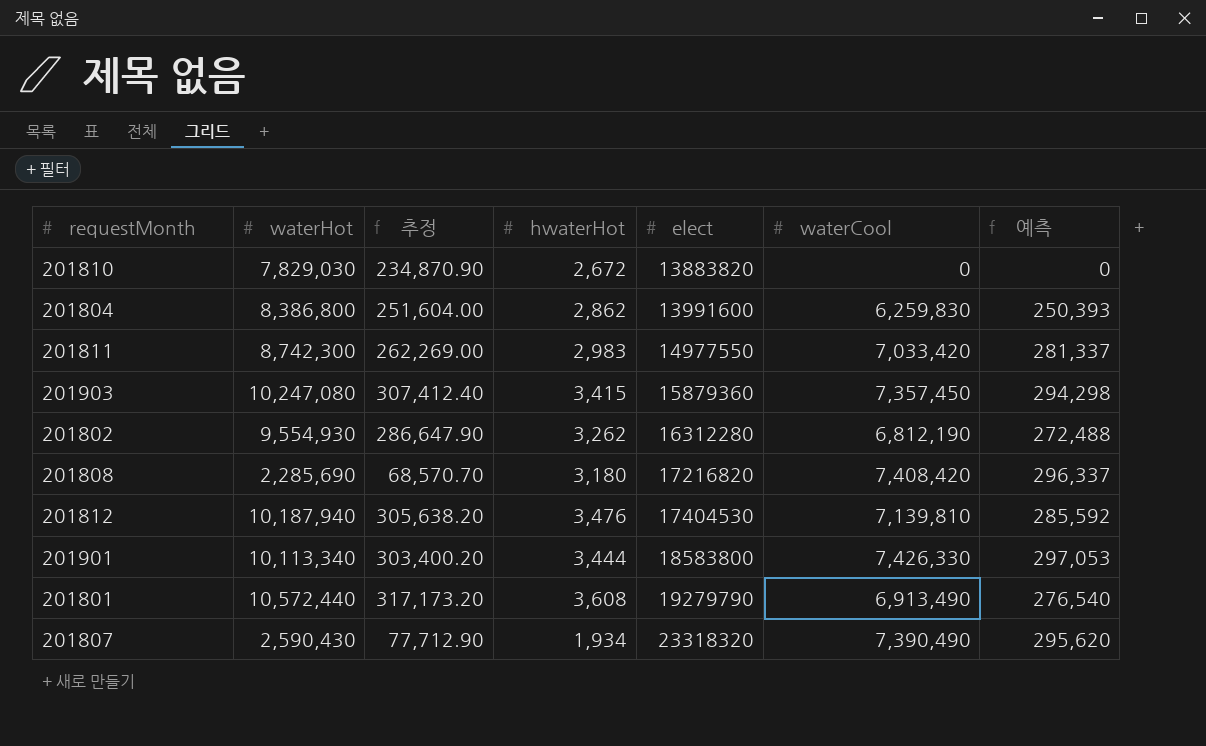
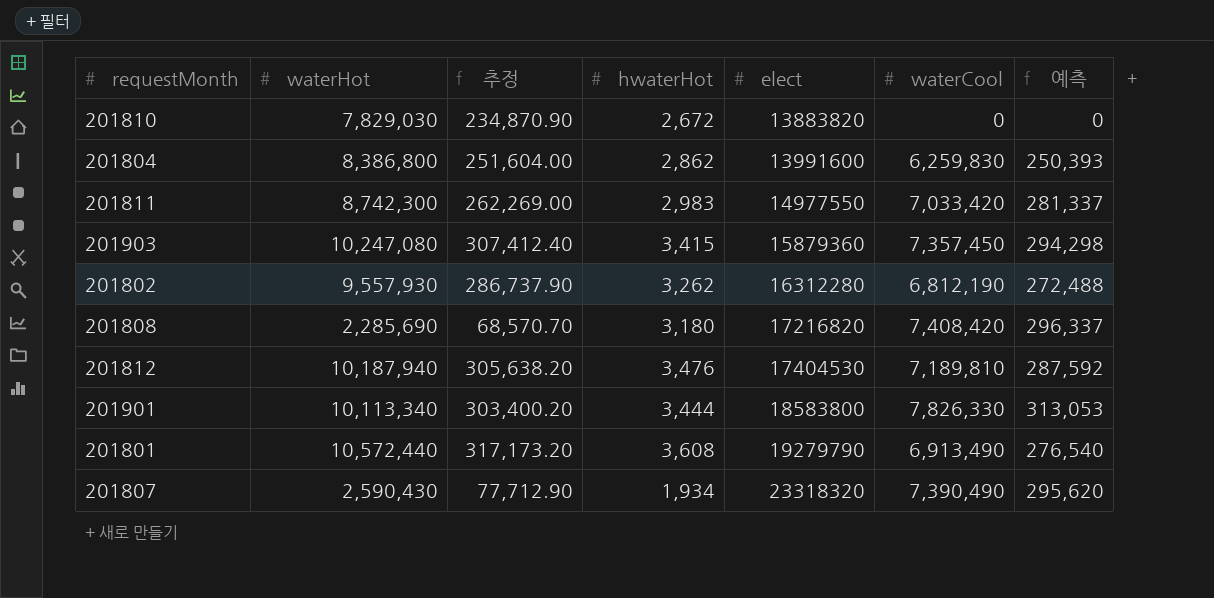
201802 | waterHot: 9,554,930 -> 9,557,930
201802 | 추정: 286,647.90 -> 286,737.90
201812 | waterCool: 7,139,810 -> 7,189,810
201812 | 예측: 285,592 -> 287,592
201901 | waterCool: 7,426,330 -> 7,826,330
201901 | 예측: 297,053 -> 313,053

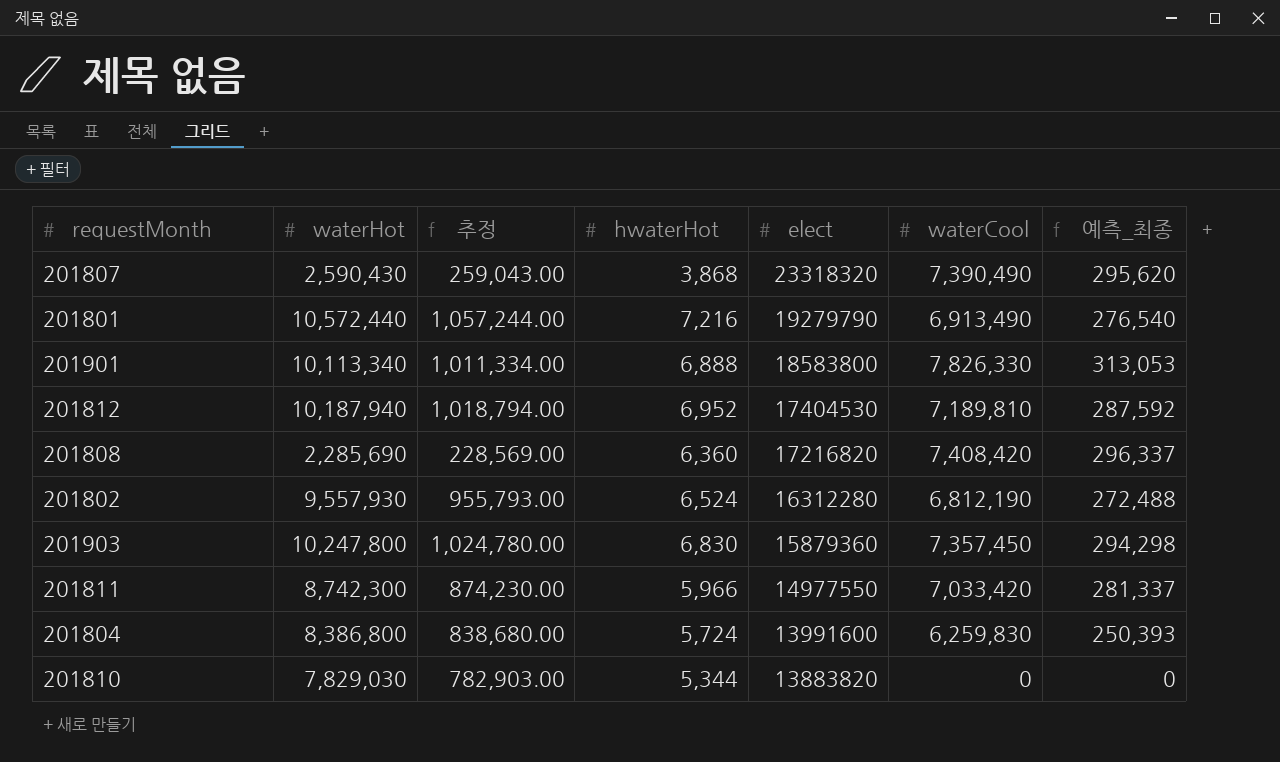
row order: elect ascending -> elect descending
column 추정 | formula: [waterHot] * 0.03 -> [waterHot] * 0.1
column name: 예측 -> 예측_최종
201807 | hwaterHot: 1,934 -> 3,868
201801 | hwaterHot: 3,608 -> 7,216
201901 | hwaterHot: 3,444 -> 6,888
201812 | hwaterHot: 3,476 -> 6,952
201808 | hwaterHot: 3,180 -> 6,360
201802 | hwaterHot: 3,262 -> 6,524
201903 | waterHot: 10,247,080 -> 10,247,800
201903 | hwaterHot: 3,415 -> 6,830
201811 | hwaterHot: 2,983 -> 5,966
201804 | hwaterHot: 2,862 -> 5,724
201810 | hwaterHot: 2,672 -> 5,344

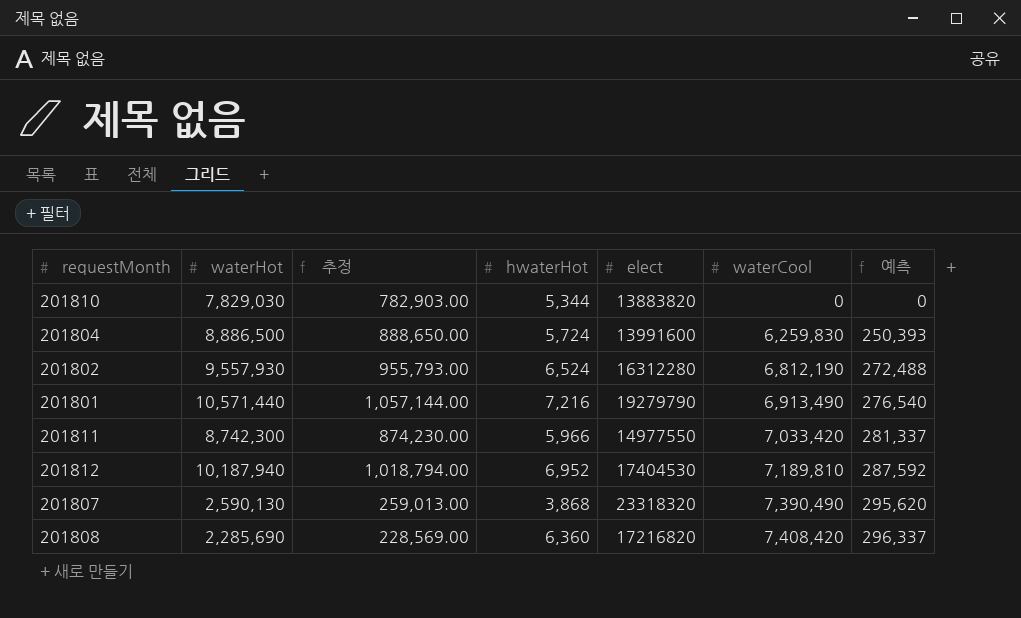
row order: elect descending -> waterCool ascending
column name: 예측_최종 -> 예측
row 201901: 10,113,340 | 1,011,334.00 | 6,888 | 18583800 | 7,826,330 | 313,053 -> none
row 201903: 10,247,800 | 1,024,780.00 | 6,830 | 15879360 | 7,357,450 | 294,298 -> none
201804 | waterHot: 8,386,800 -> 8,886,500
201804 | 추정: 838,680.00 -> 888,650.00
201801 | waterHot: 10,572,440 -> 10,571,440
201801 | 추정: 1,057,244.00 -> 1,057,144.00
201807 | waterHot: 2,590,430 -> 2,590,130
201807 | 추정: 259,043.00 -> 259,013.00

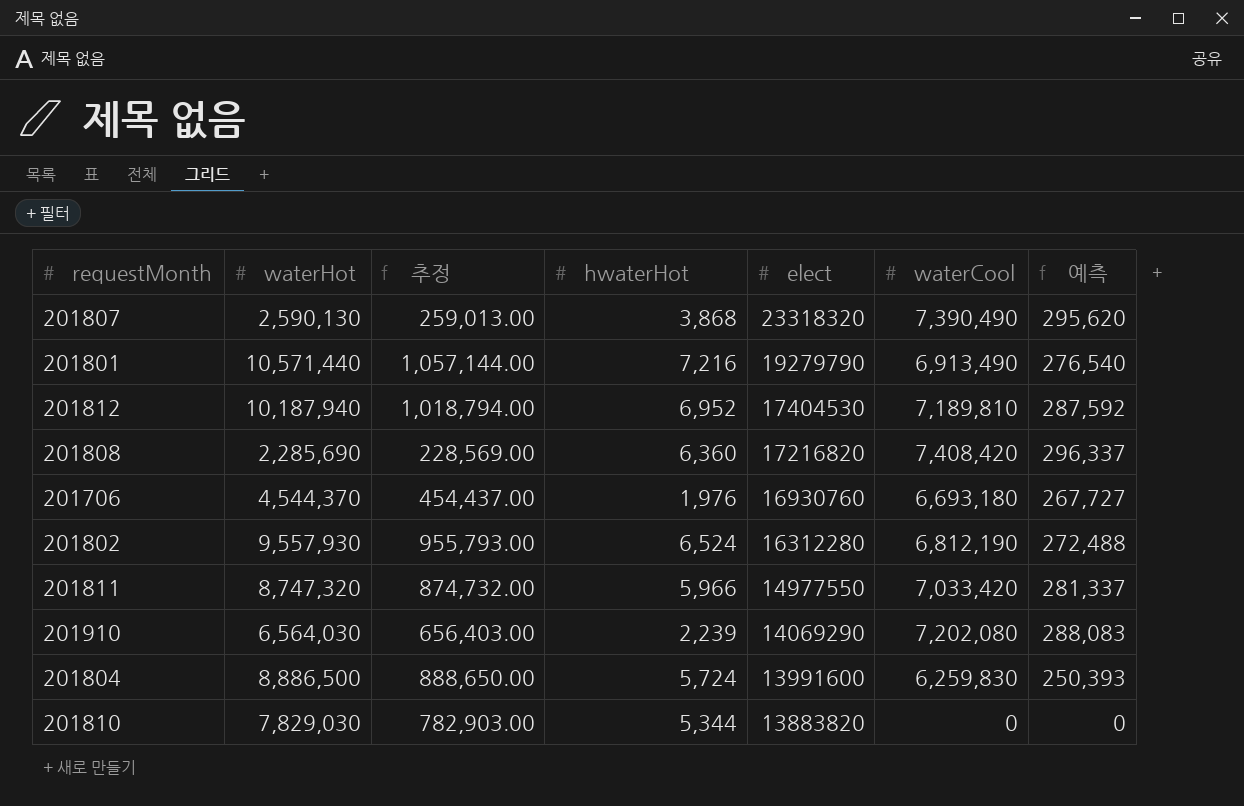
row order: waterCool ascending -> elect descending
row 201706: none -> 4,544,370 | 454,437.00 | 1,976 | 16930760 | 6,693,180 | 267,727
201811 | waterHot: 8,742,300 -> 8,747,320
201811 | 추정: 874,230.00 -> 874,732.00
row 201910: none -> 6,564,030 | 656,403.00 | 2,239 | 14069290 | 7,202,080 | 288,083

